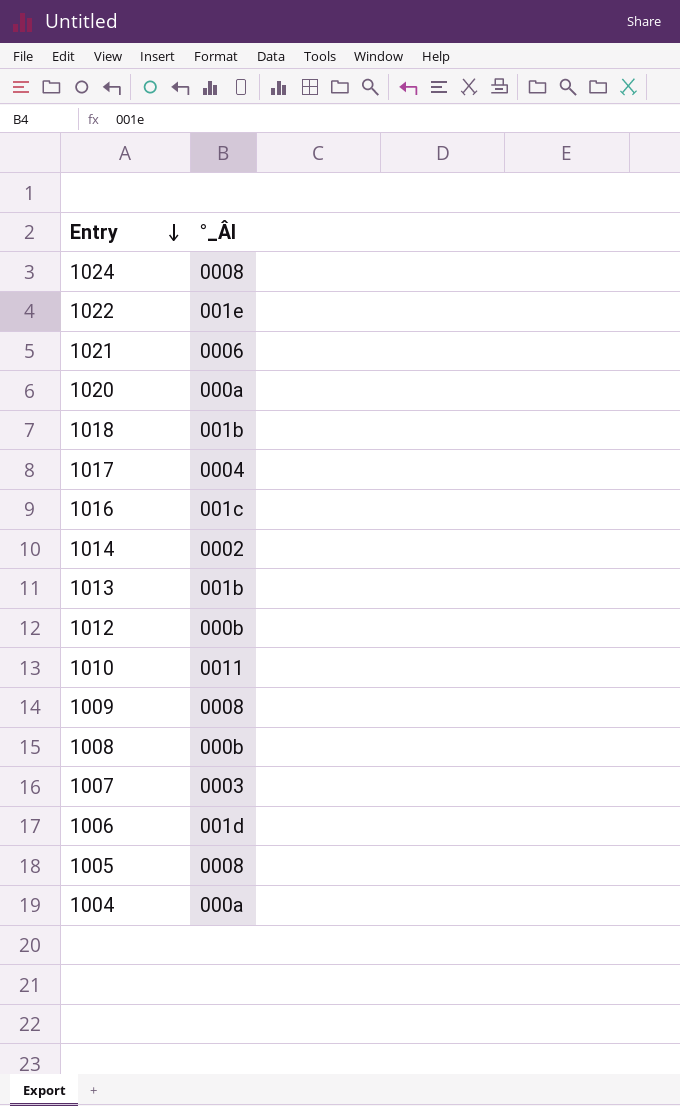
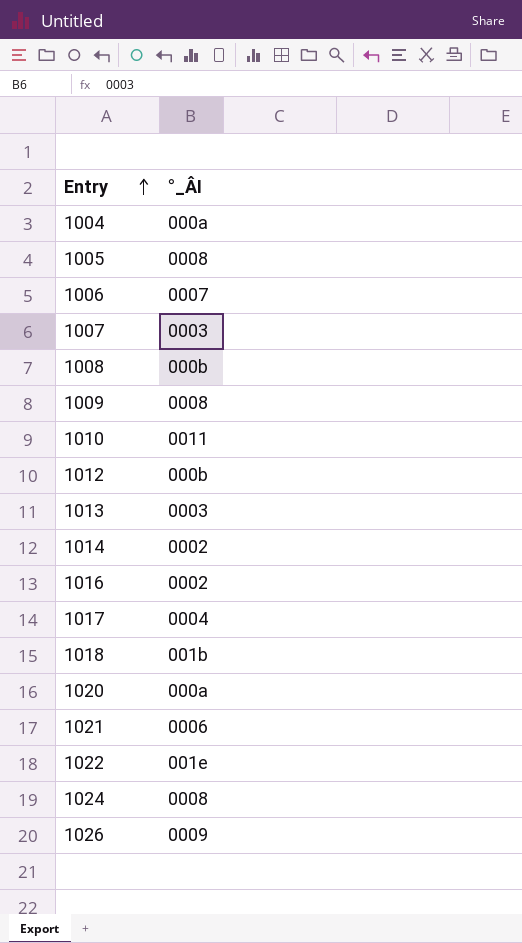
row order: Entry descending -> Entry ascending
1006 | °_ÂI: 001d -> 0007
1013 | °_ÂI: 001b -> 0003
1016 | °_ÂI: 001c -> 0002
row 1026: none -> 0009

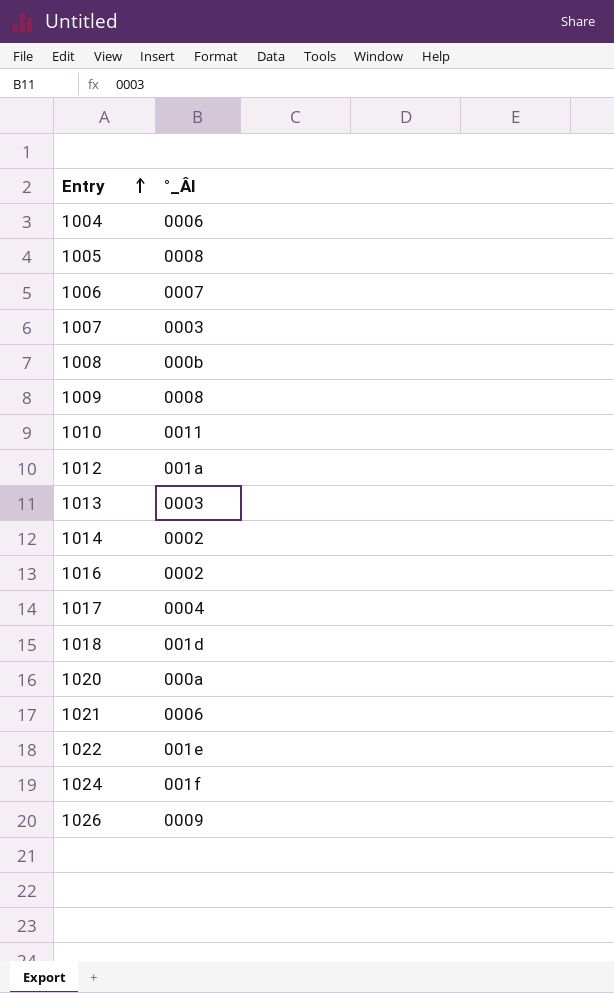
1004 | °_ÂI: 000a -> 0006
1012 | °_ÂI: 000b -> 001a
1018 | °_ÂI: 001b -> 001d
1024 | °_ÂI: 0008 -> 001f

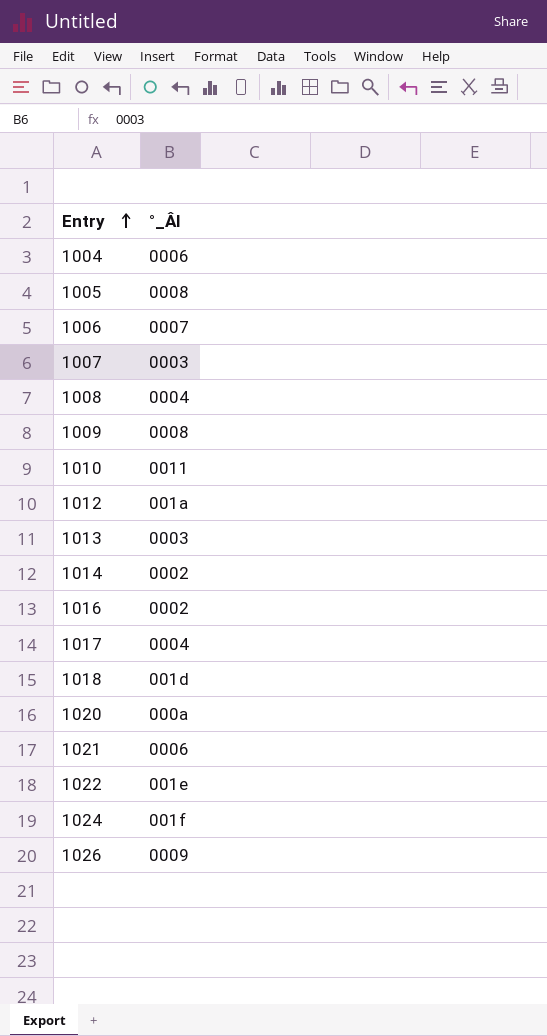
1008 | °_ÂI: 000b -> 0004

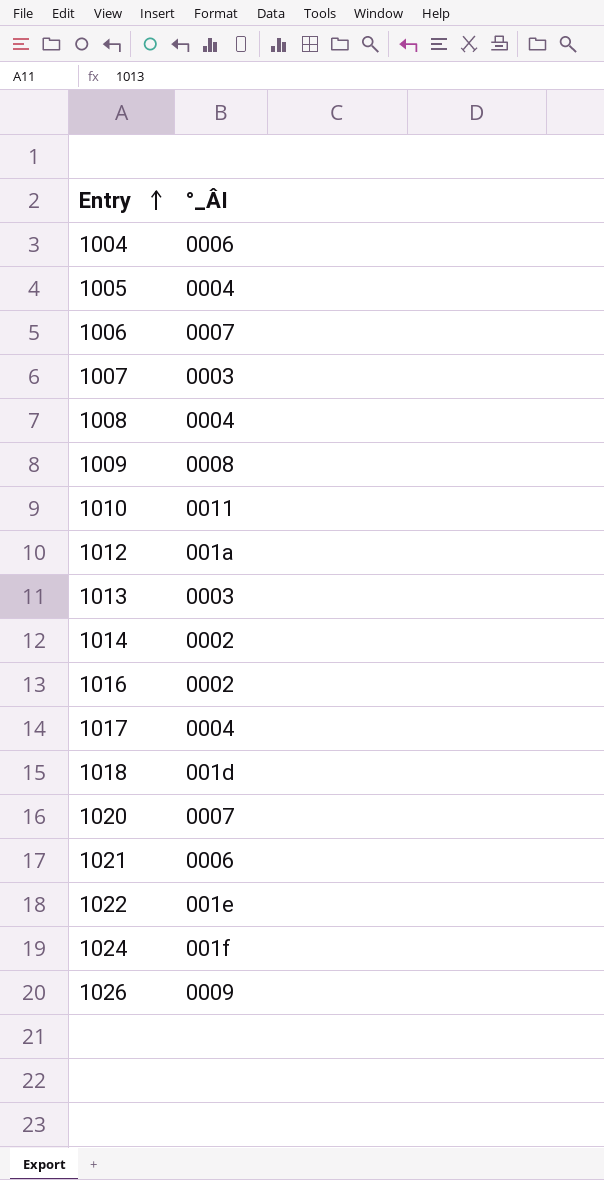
1005 | °_ÂI: 0008 -> 0004
1020 | °_ÂI: 000a -> 0007

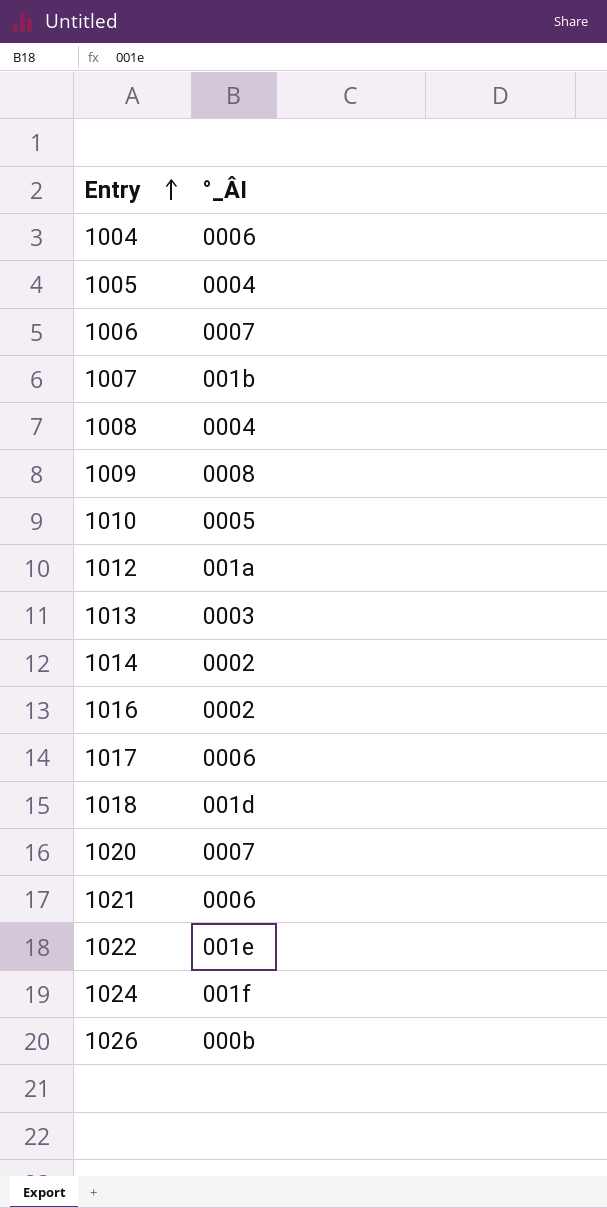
1007 | °_ÂI: 0003 -> 001b
1010 | °_ÂI: 0011 -> 0005
1017 | °_ÂI: 0004 -> 0006
1026 | °_ÂI: 0009 -> 000b

